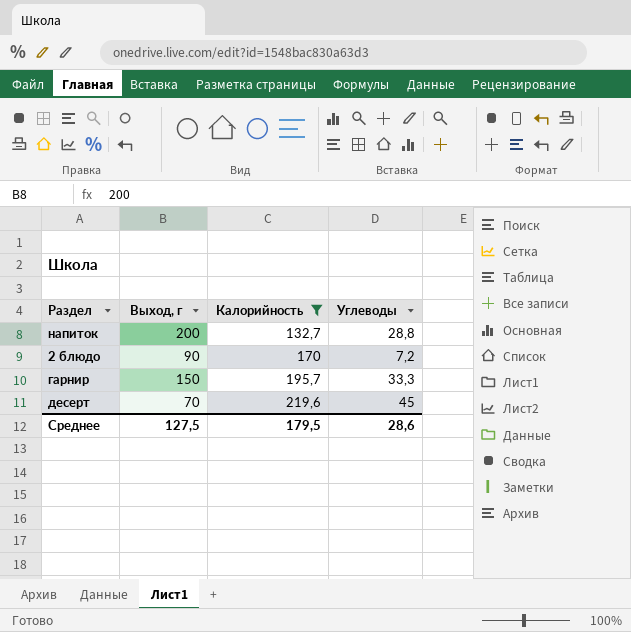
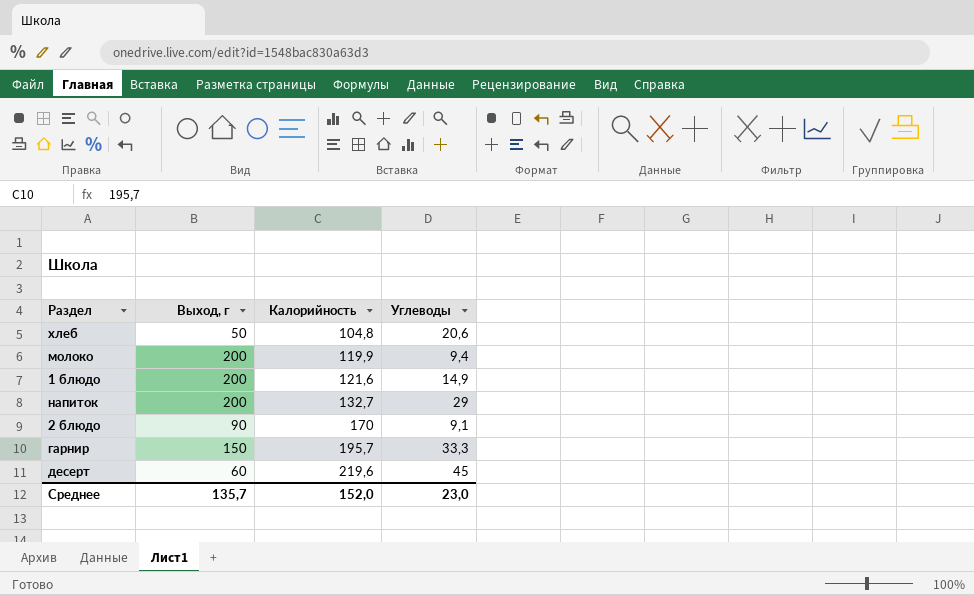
filter: Калорийность >= 132,7 -> none
напиток | Углеводы: 28,8 -> 29
2 блюдо | Углеводы: 7,2 -> 9,1
десерт | Выход, г: 70 -> 60
Среднее | Выход, г: 127,5 -> 135,7
Среднее | Калорийность: 179,5 -> 152,0
Среднее | Углеводы: 28,6 -> 23,0

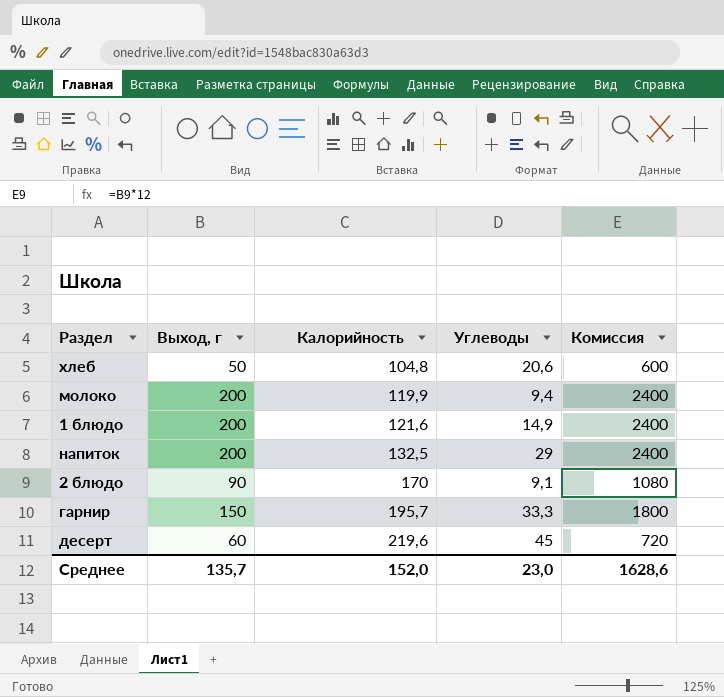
column Комиссия | formula: none -> [Выход, г] * 12
напиток | Калорийность: 132,7 -> 132,5

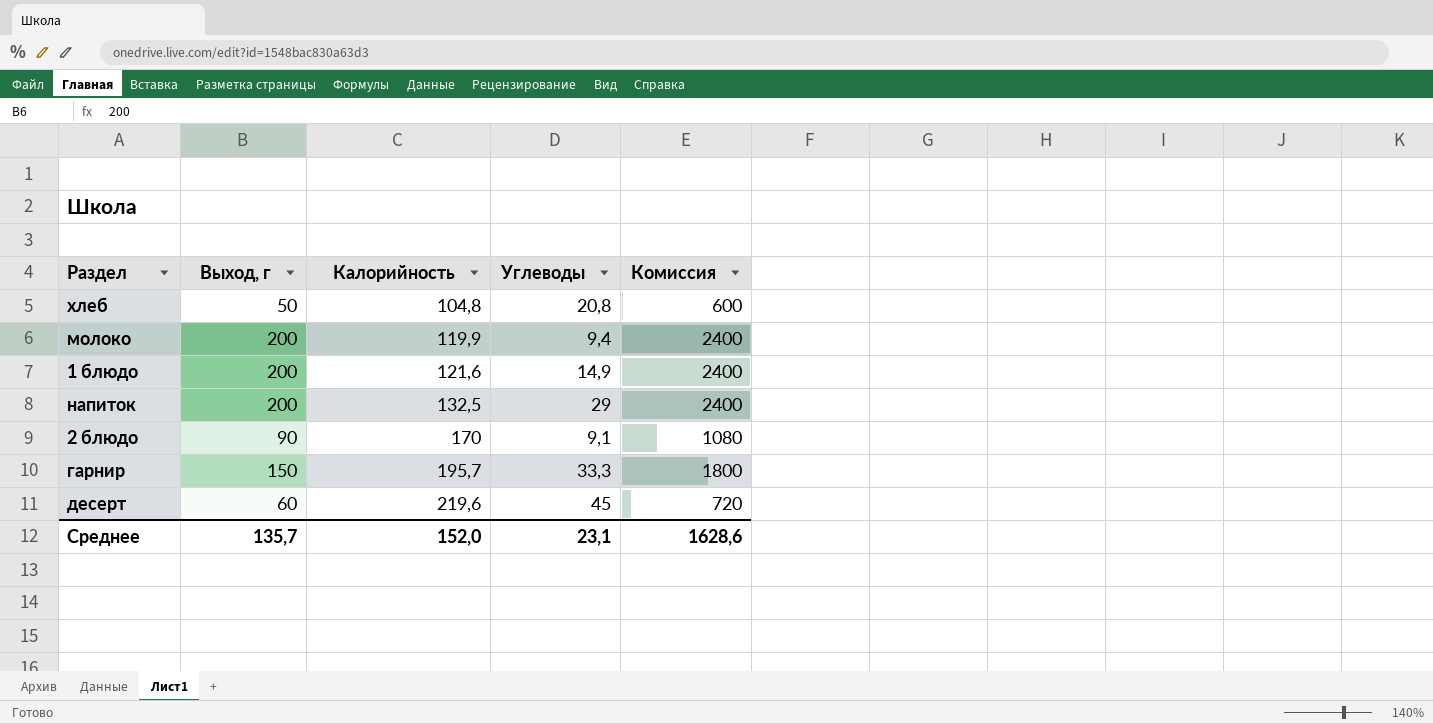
хлеб | Углеводы: 20,6 -> 20,8
Среднее | Углеводы: 23,0 -> 23,1

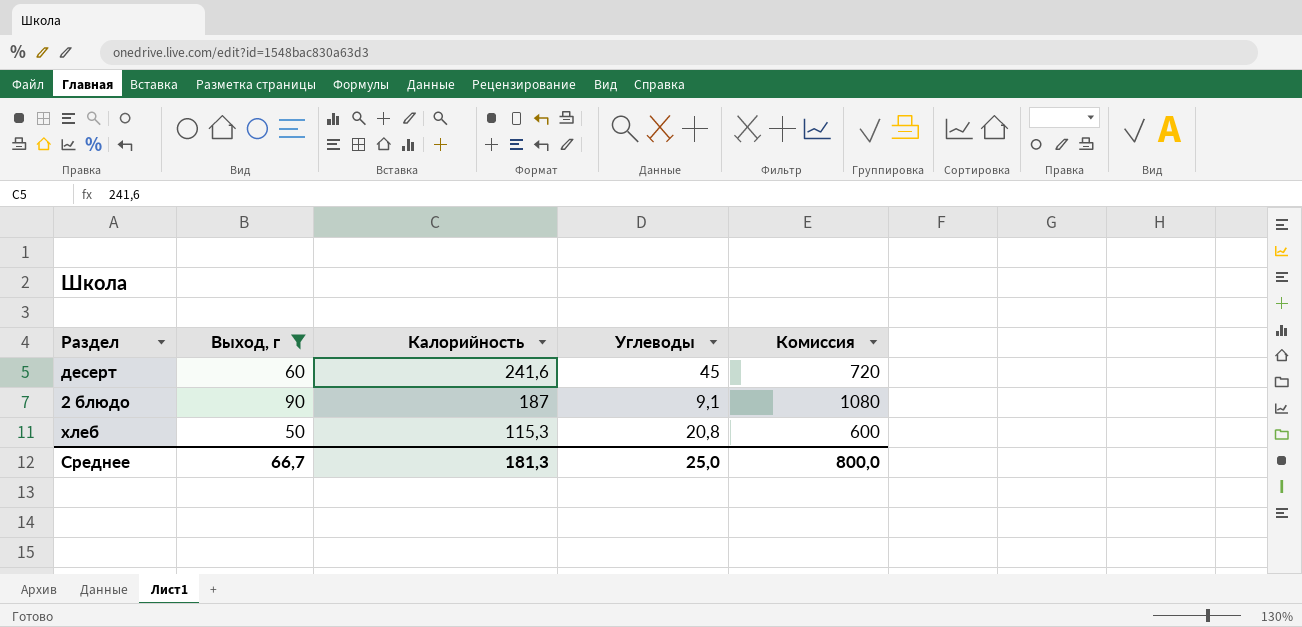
filter: none -> Выход, г <= 90
row order: Калорийность ascending -> Калорийность descending
десерт | Калорийность: 219,6 -> 241,6
2 блюдо | Калорийность: 170 -> 187
хлеб | Калорийность: 104,8 -> 115,3
Среднее | Выход, г: 135,7 -> 66,7
Среднее | Калорийность: 152,0 -> 181,3
Среднее | Углеводы: 23,1 -> 25,0
Среднее | Комиссия: 1628,6 -> 800,0

